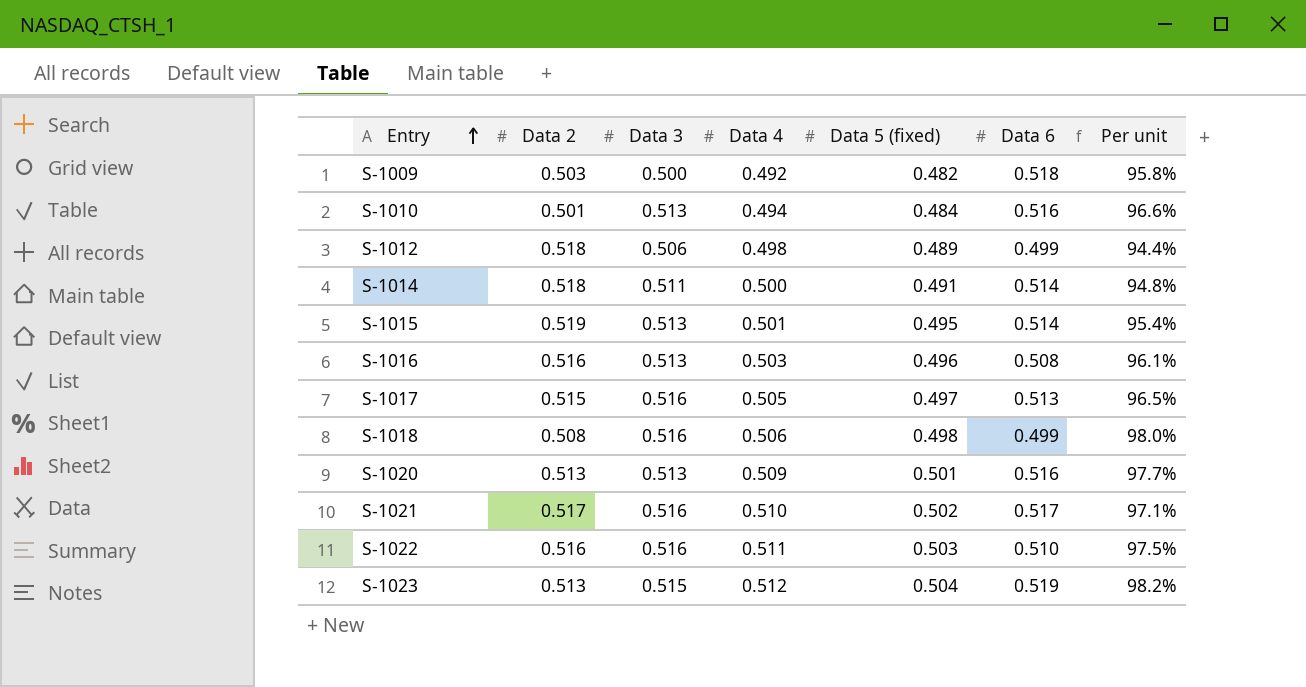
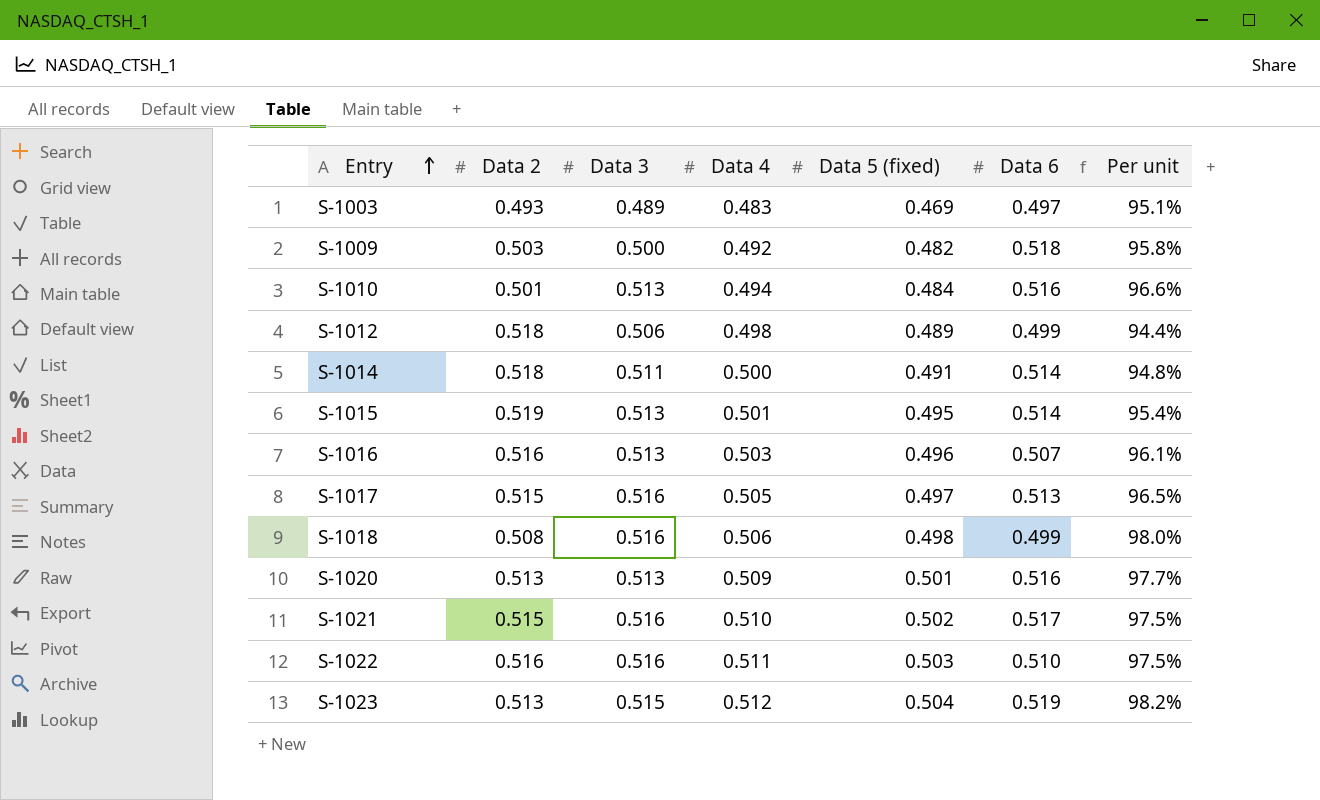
row S-1003: none -> 0.493 | 0.489 | 0.483 | 0.469 | 0.497 | 95.1%
S-1016 | Data 6: 0.508 -> 0.507
S-1021 | Data 2: 0.517 -> 0.515
S-1021 | Per unit: 97.1% -> 97.5%

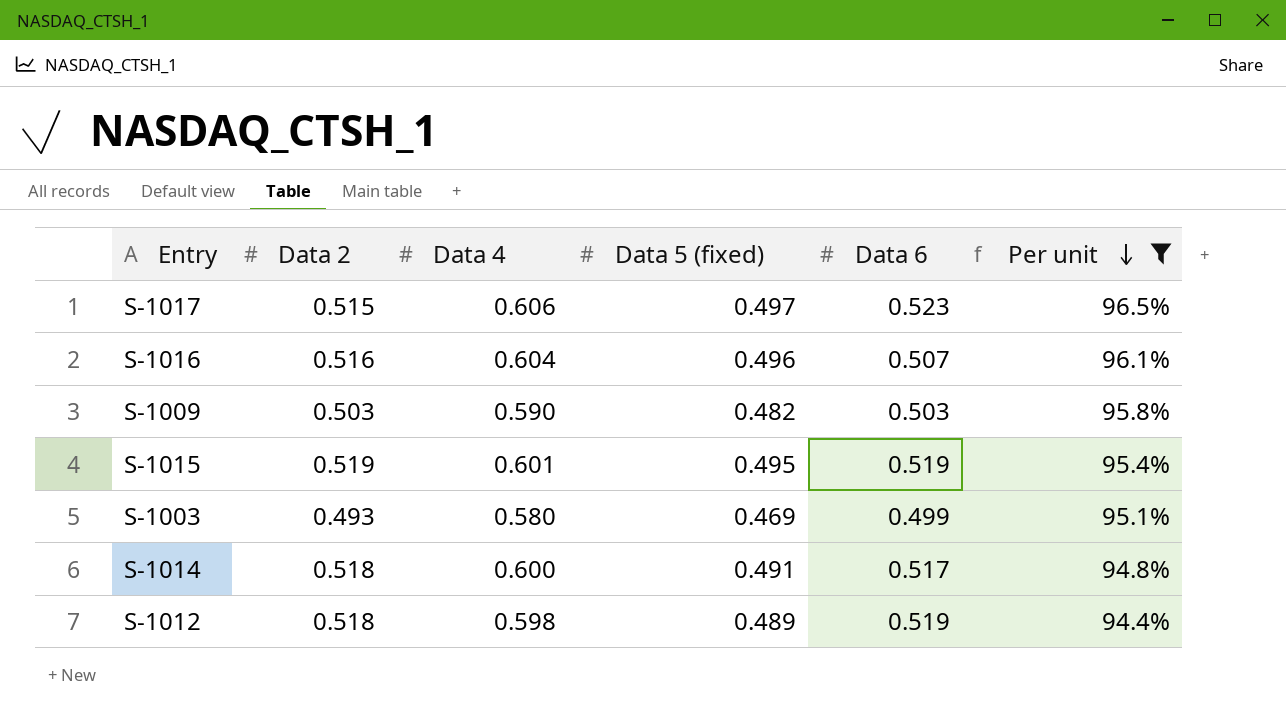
filter: none -> Per unit <= 96.5%
row order: Entry ascending -> Per unit descending
column Data 3 | position: 3 -> none
S-1017 | Data 4: 0.505 -> 0.606
S-1017 | Data 6: 0.513 -> 0.523
S-1016 | Data 4: 0.503 -> 0.604
S-1009 | Data 4: 0.492 -> 0.590
S-1009 | Data 6: 0.518 -> 0.503
S-1015 | Data 4: 0.501 -> 0.601
S-1015 | Data 6: 0.514 -> 0.519
S-1003 | Data 4: 0.483 -> 0.580
S-1003 | Data 6: 0.497 -> 0.499
S-1014 | Data 4: 0.500 -> 0.600
S-1014 | Data 6: 0.514 -> 0.517
S-1012 | Data 4: 0.498 -> 0.598
S-1012 | Data 6: 0.499 -> 0.519

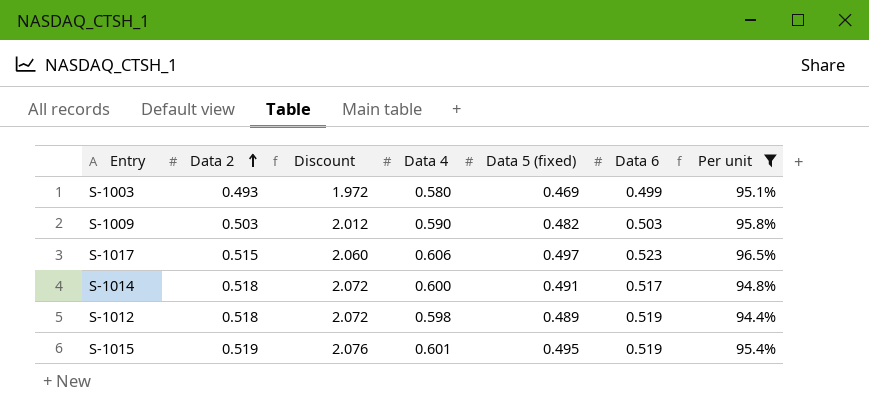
row order: Per unit descending -> Data 2 ascending
column Discount | formula: none -> [Data 2] * 4
row S-1016: 0.516 | 0.604 | 0.496 | 0.507 | 96.1% -> none

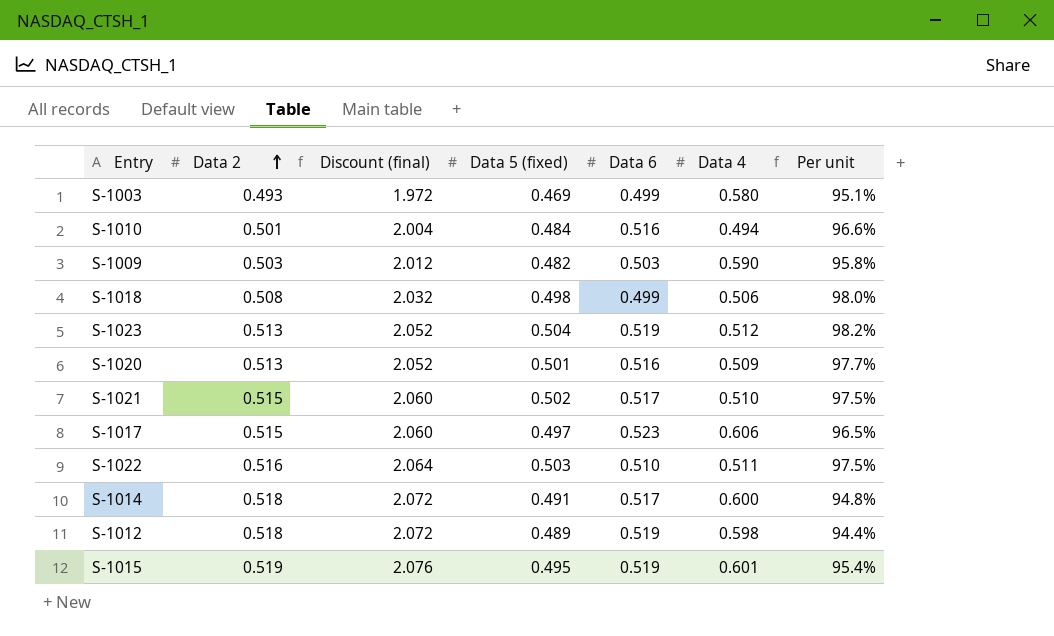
filter: Per unit <= 96.5% -> none
column name: Discount -> Discount (final)
column Data 4 | position: 4 -> 6

